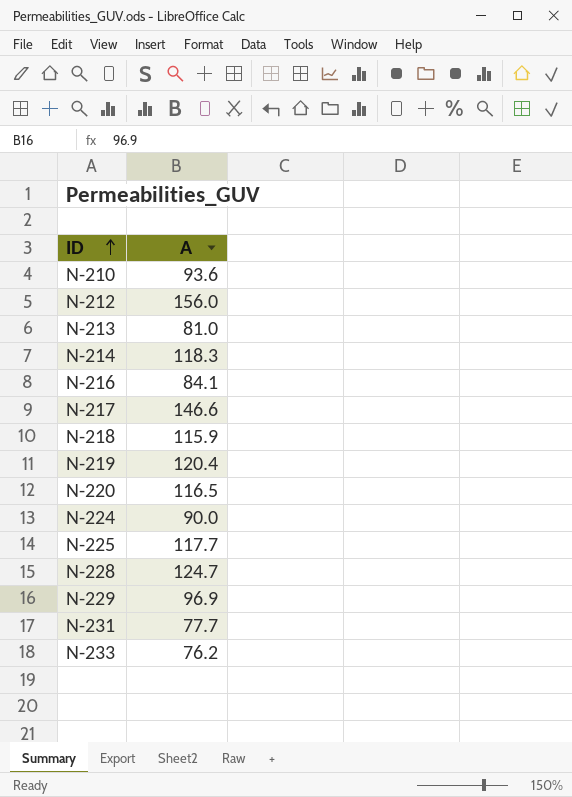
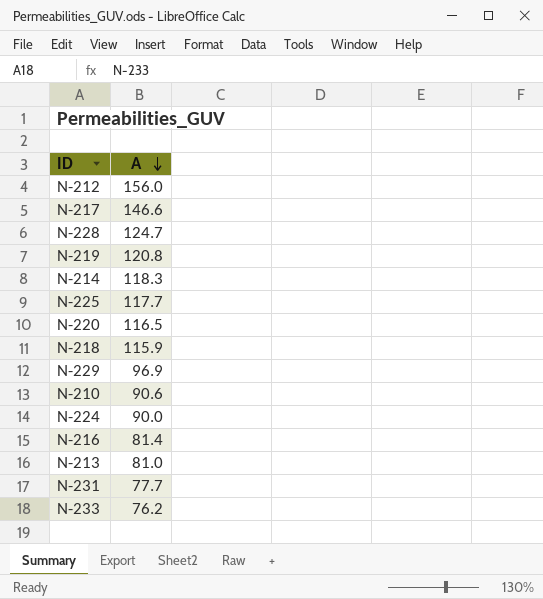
row order: ID ascending -> A descending
N-219 | A: 120.4 -> 120.8
N-210 | A: 93.6 -> 90.6
N-216 | A: 84.1 -> 81.4

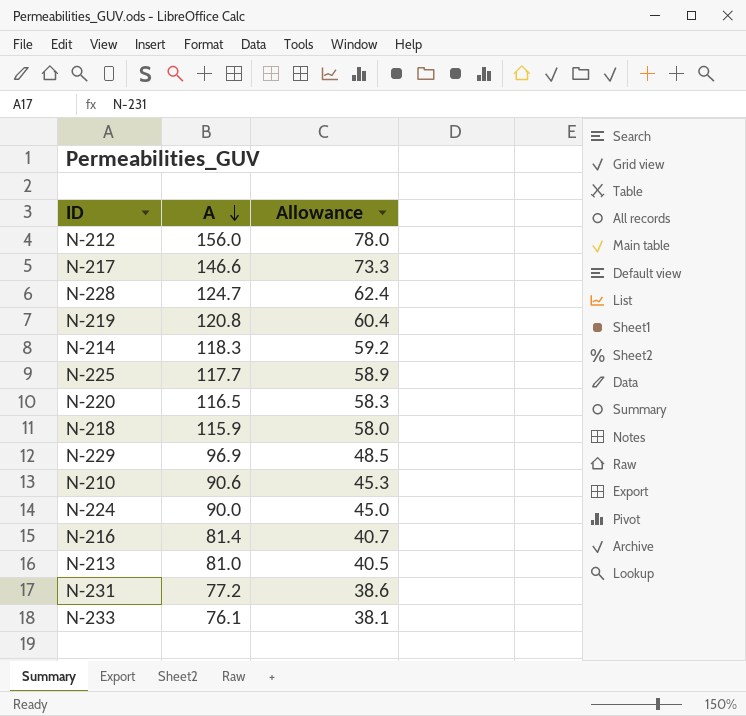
column Allowance | formula: none -> [A] * 0.5
N-231 | A: 77.7 -> 77.2
N-233 | A: 76.2 -> 76.1

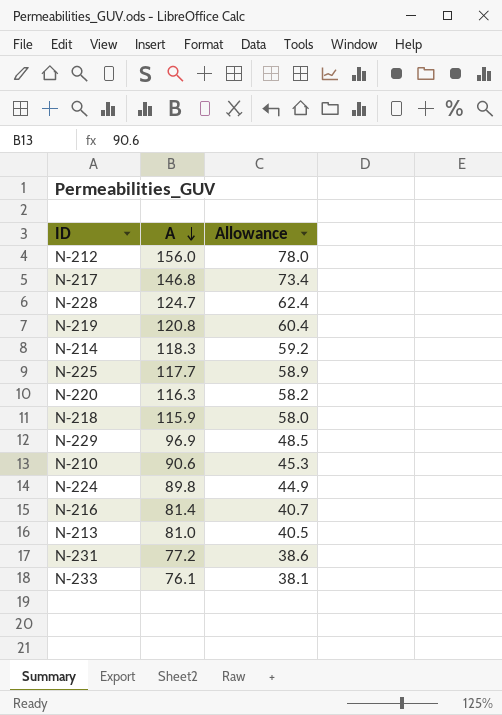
N-217 | A: 146.6 -> 146.8
N-217 | Allowance: 73.3 -> 73.4
N-220 | A: 116.5 -> 116.3
N-220 | Allowance: 58.3 -> 58.2
N-224 | A: 90.0 -> 89.8
N-224 | Allowance: 45.0 -> 44.9

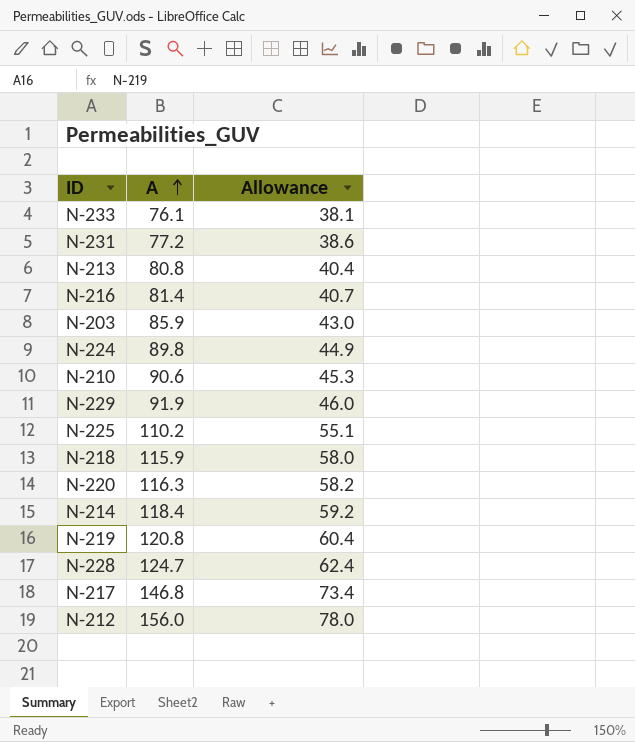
row order: A descending -> A ascending
N-213 | A: 81.0 -> 80.8
N-213 | Allowance: 40.5 -> 40.4
row N-203: none -> 85.9 | 43.0
N-229 | A: 96.9 -> 91.9
N-229 | Allowance: 48.5 -> 46.0
N-225 | A: 117.7 -> 110.2
N-225 | Allowance: 58.9 -> 55.1
N-214 | A: 118.3 -> 118.4

